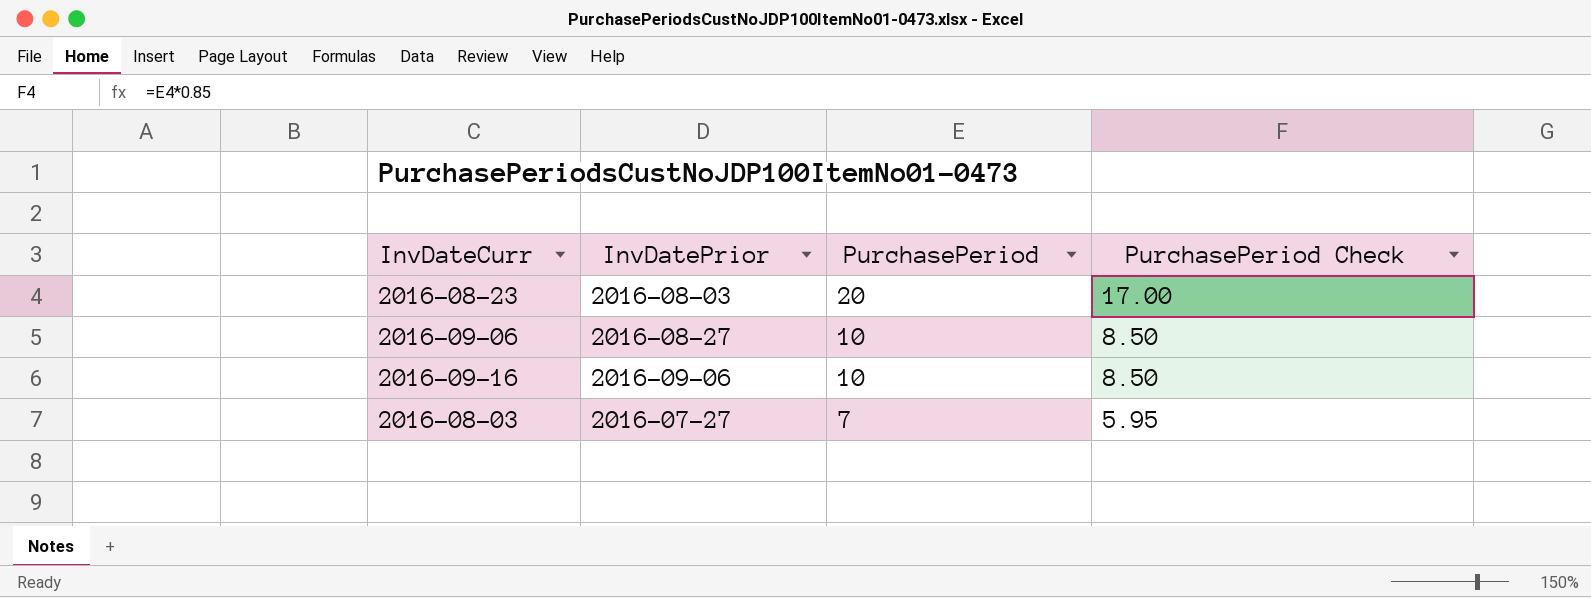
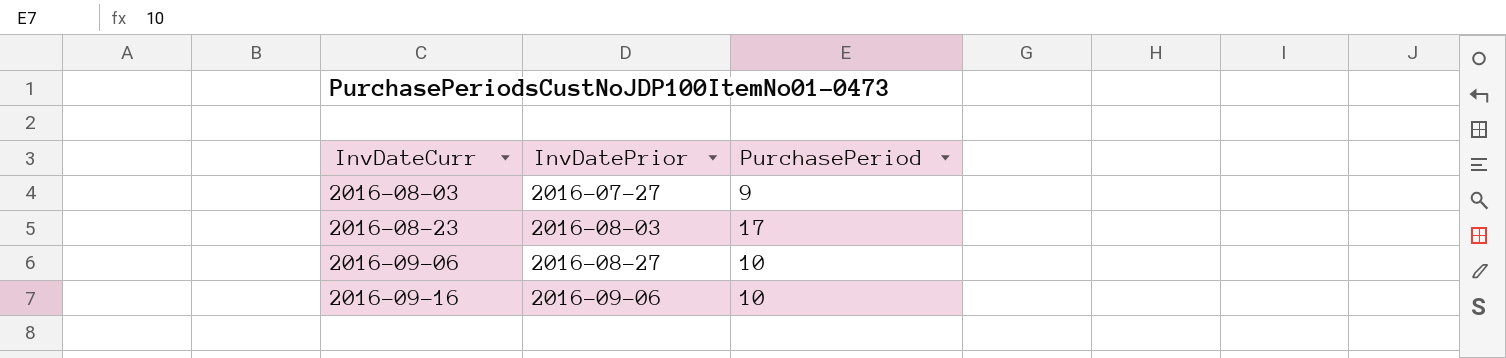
row order: PurchasePeriod descending -> InvDateCurr ascending
column PurchasePeriod Check | formula: [PurchasePeriod] * 0.85 -> none
2016-08-03 | PurchasePeriod: 7 -> 9
2016-08-23 | PurchasePeriod: 20 -> 17

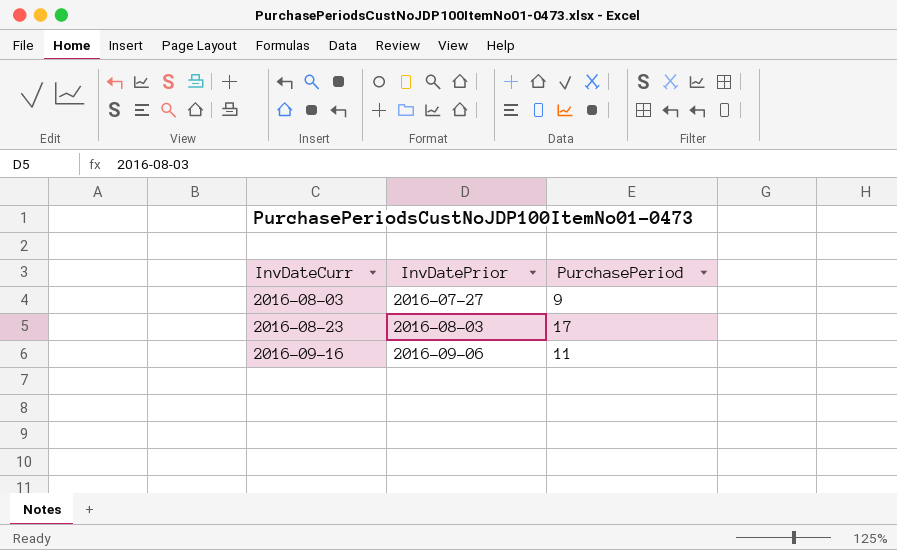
row 2016-09-06: 2016-08-27 | 10 -> none
2016-09-16 | PurchasePeriod: 10 -> 11

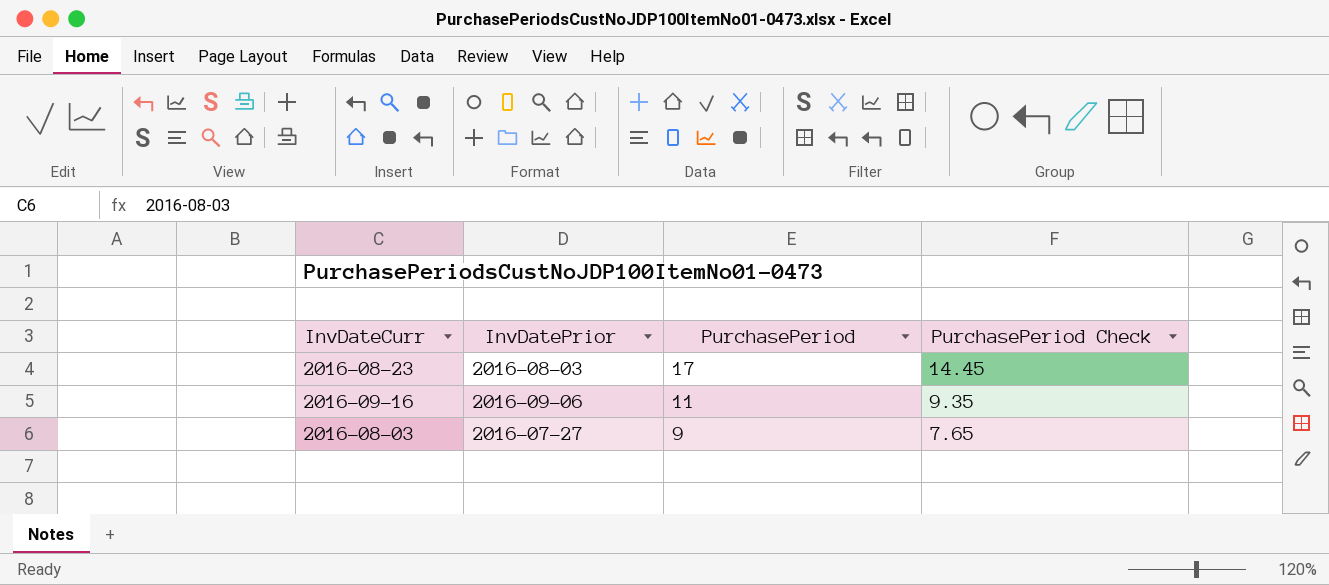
row order: InvDateCurr ascending -> PurchasePeriod descending
column PurchasePeriod Check | formula: none -> [PurchasePeriod] * 0.85

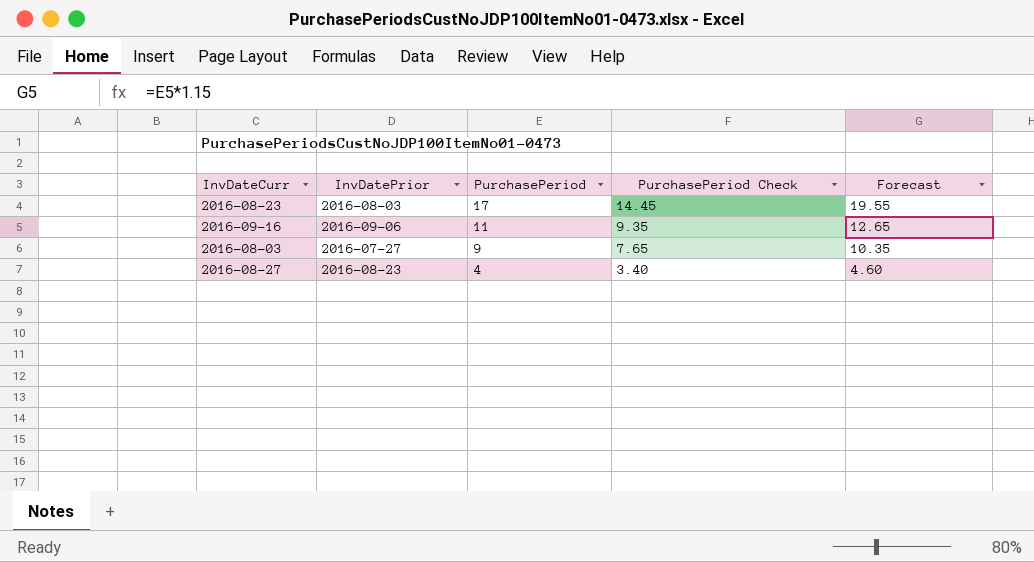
column Forecast | formula: none -> [PurchasePeriod] * 1.15
row 2016-08-27: none -> 2016-08-23 | 4 | 3.40 | 4.60

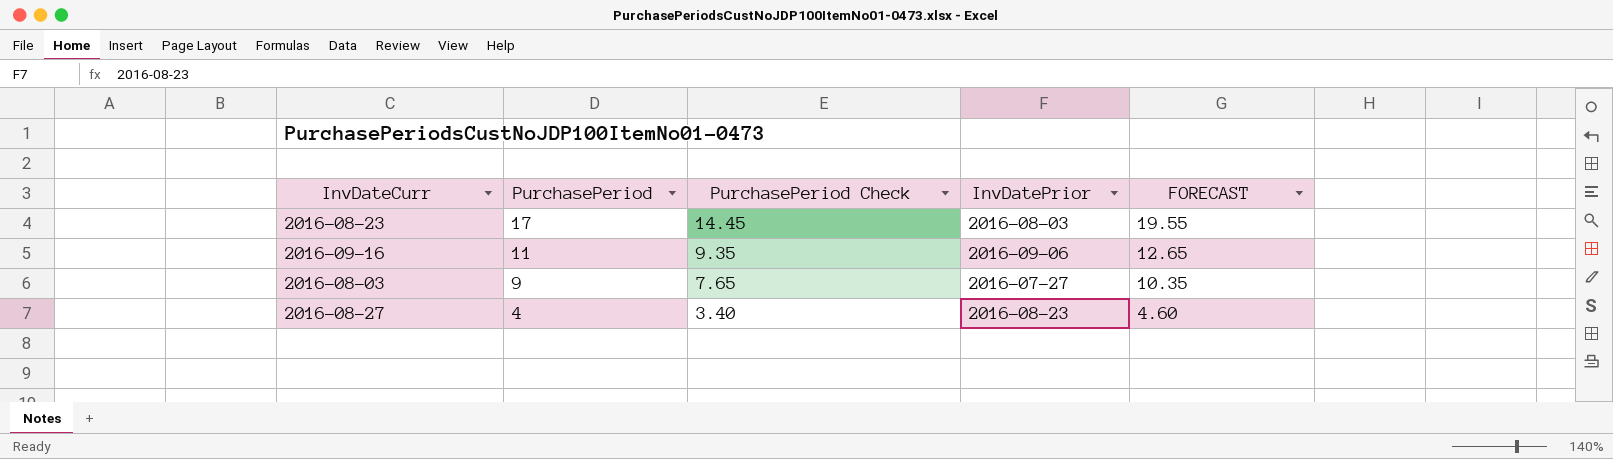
column InvDatePrior | position: 2 -> 4
column name: Forecast -> FORECAST

